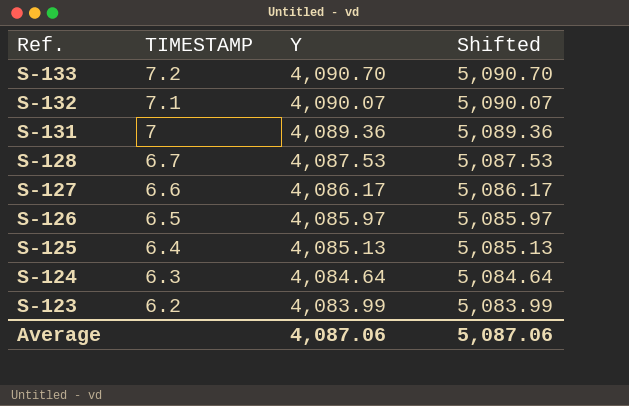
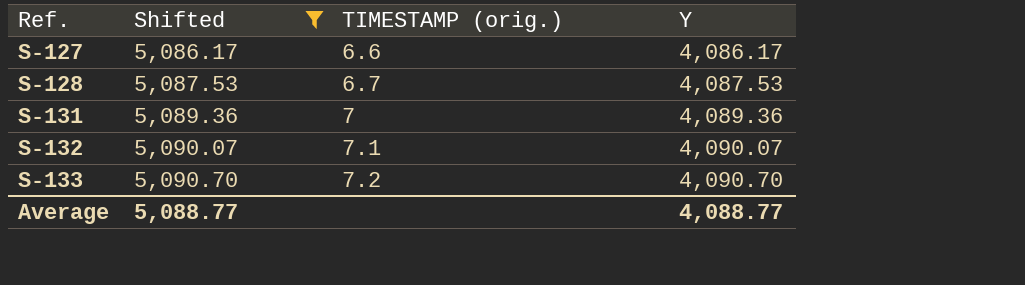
filter: none -> Shifted >= 5,086.17
row order: Ref. descending -> Ref. ascending
column Shifted | position: 4 -> 2
column name: TIMESTAMP -> TIMESTAMP (orig.)
Average | Shifted: 5,087.06 -> 5,088.77
Average | Y: 4,087.06 -> 4,088.77

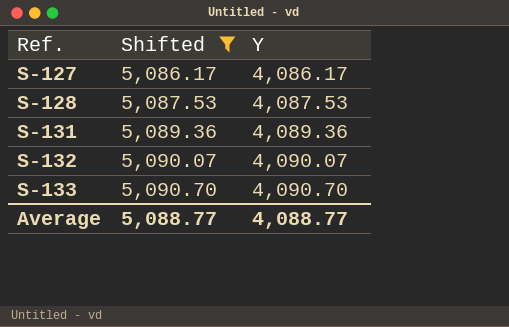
column TIMESTAMP (orig.) | position: 3 -> none

